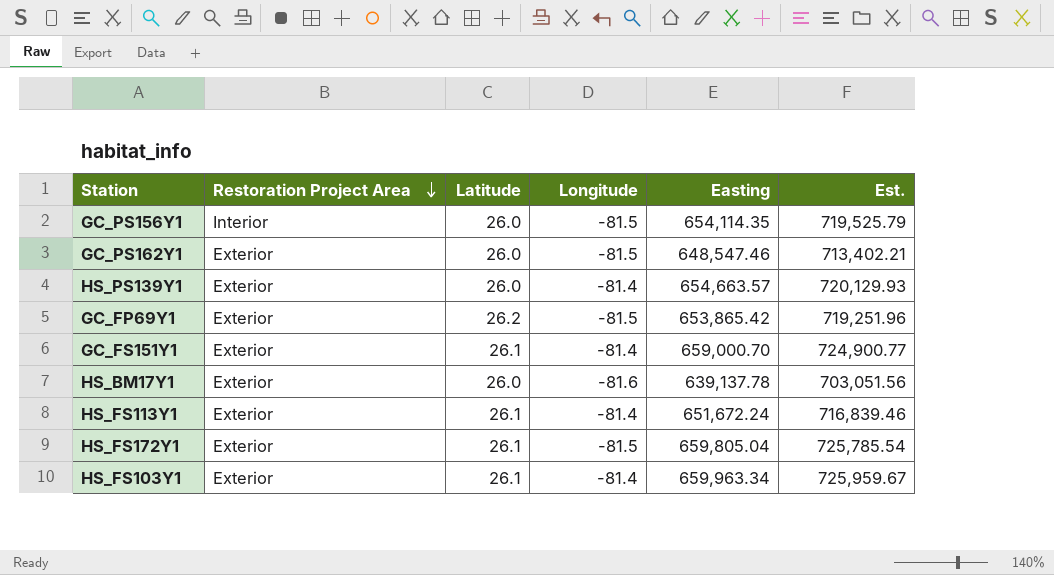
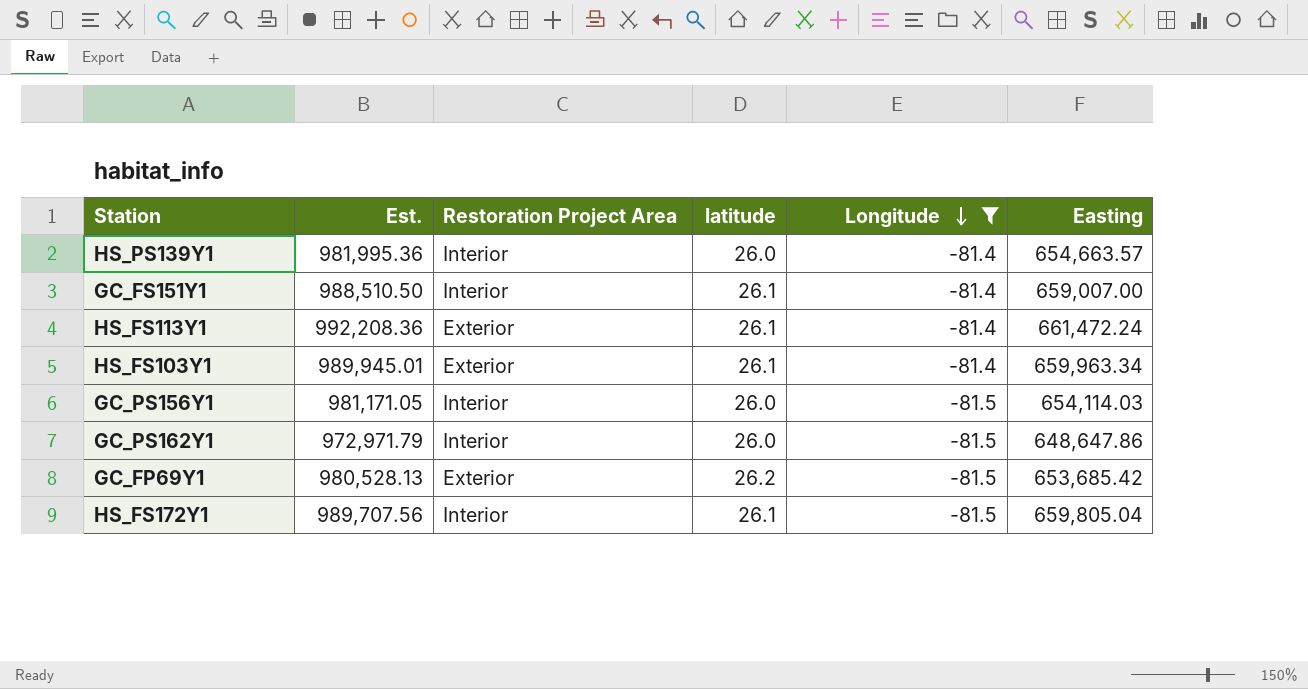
filter: none -> Longitude != -81.6
row order: Restoration Project Area descending -> Longitude descending
column Est. | formula: [Easting] * 1.1 -> [Easting] * 1.5
column Est. | position: 6 -> 2
column name: Latitude -> latitude
HS_PS139Y1 | Restoration Project Area: Exterior -> Interior
GC_FS151Y1 | Restoration Project Area: Exterior -> Interior
GC_FS151Y1 | Easting: 659,000.70 -> 659,007.00
HS_FS113Y1 | Easting: 651,672.24 -> 661,472.24
GC_PS156Y1 | Easting: 654,114.35 -> 654,114.03
GC_PS162Y1 | Restoration Project Area: Exterior -> Interior
GC_PS162Y1 | Easting: 648,547.46 -> 648,647.86
GC_FP69Y1 | Easting: 653,865.42 -> 653,685.42
HS_FS172Y1 | Restoration Project Area: Exterior -> Interior

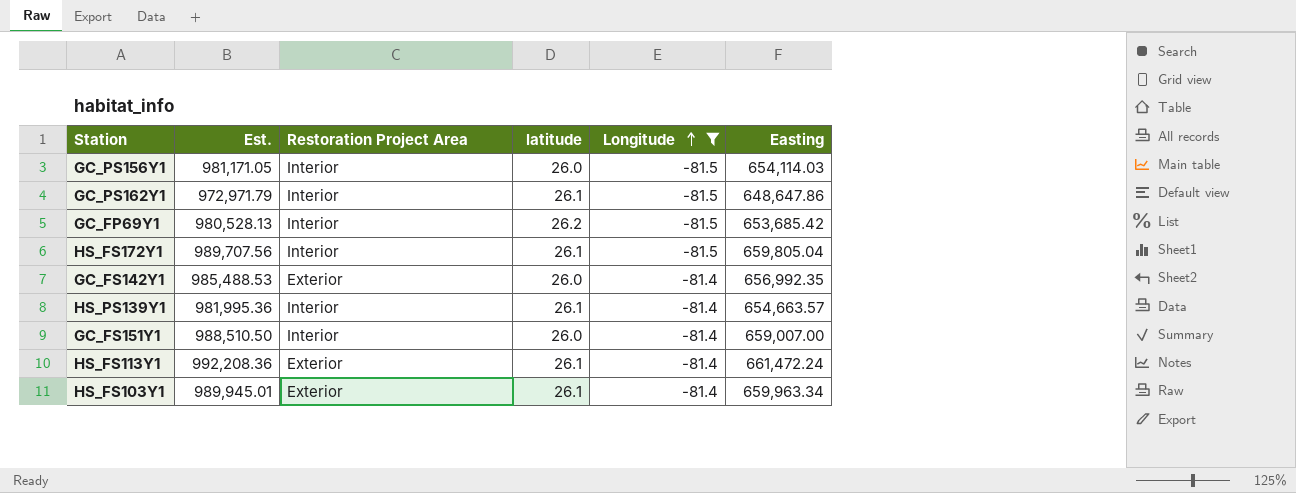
row order: Longitude descending -> Longitude ascending
GC_PS162Y1 | latitude: 26.0 -> 26.1
GC_FP69Y1 | Restoration Project Area: Exterior -> Interior
row GC_FS142Y1: none -> 985,488.53 | Exterior | 26.0 | -81.4 | 656,992.35
HS_PS139Y1 | latitude: 26.0 -> 26.1
GC_FS151Y1 | latitude: 26.1 -> 26.0

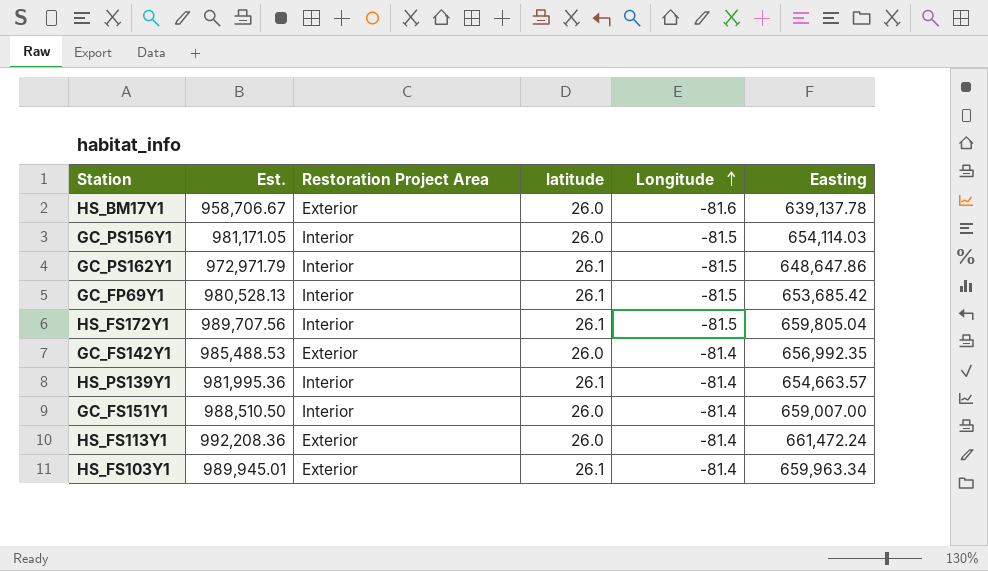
filter: Longitude != -81.6 -> none
GC_FP69Y1 | latitude: 26.2 -> 26.1
HS_FS113Y1 | latitude: 26.1 -> 26.0

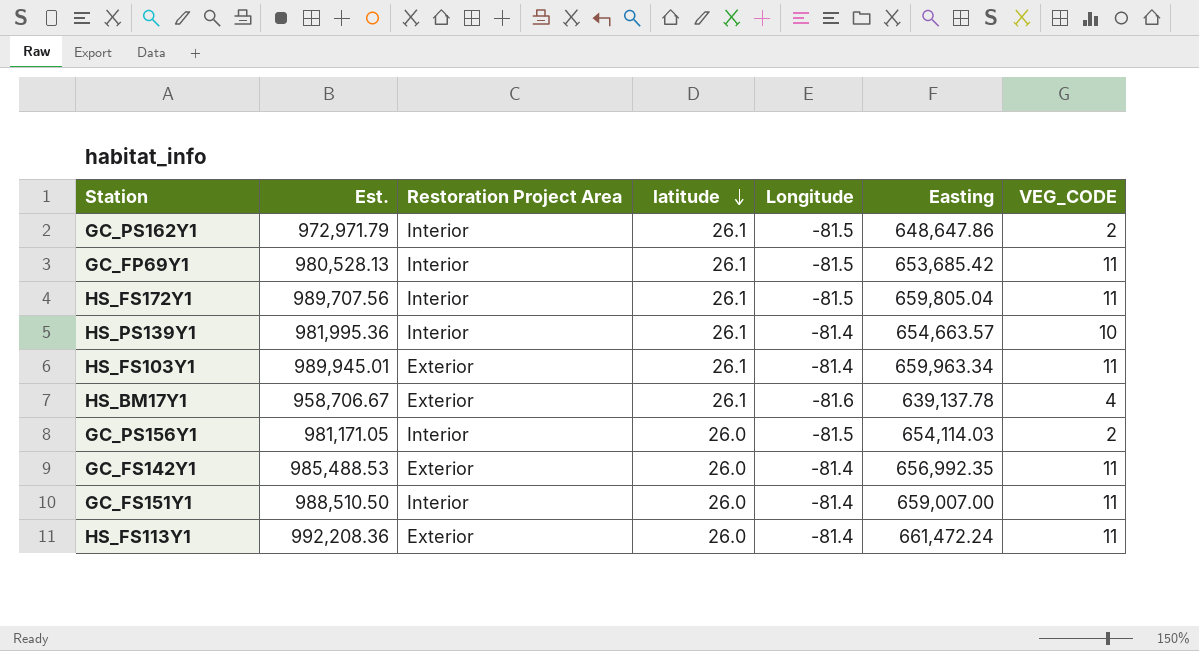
row order: Longitude ascending -> latitude descending
column VEG_CODE | position: none -> 7
HS_BM17Y1 | latitude: 26.0 -> 26.1

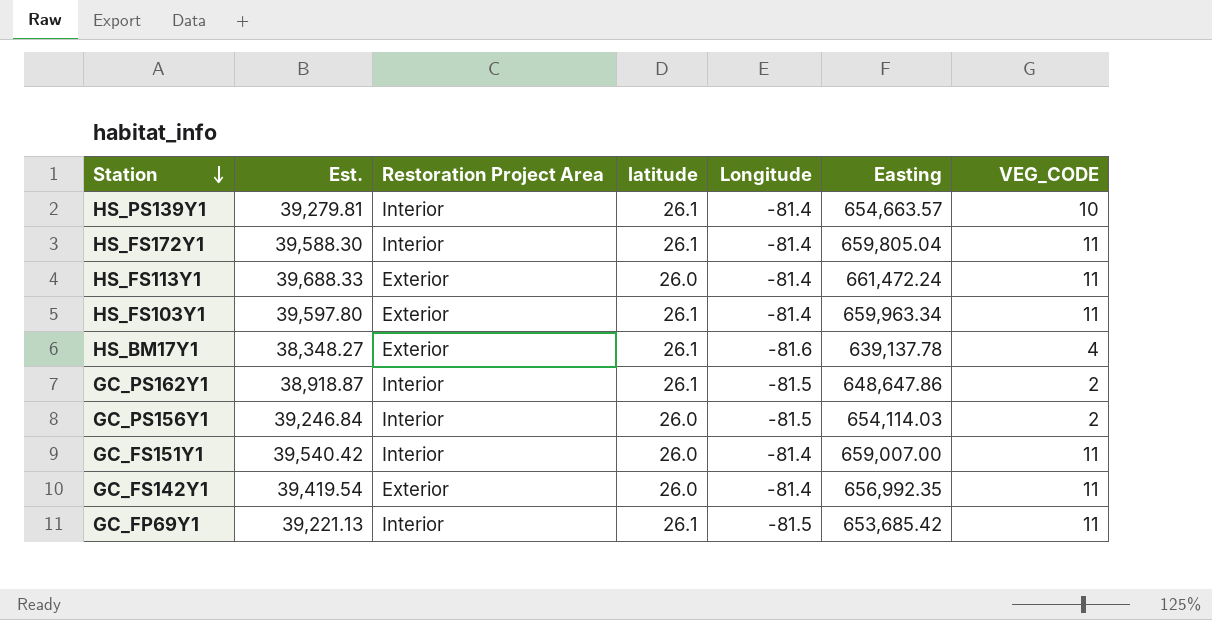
row order: latitude descending -> Station descending
column Est. | formula: [Easting] * 1.5 -> [Easting] * 0.06
HS_FS172Y1 | Longitude: -81.5 -> -81.4

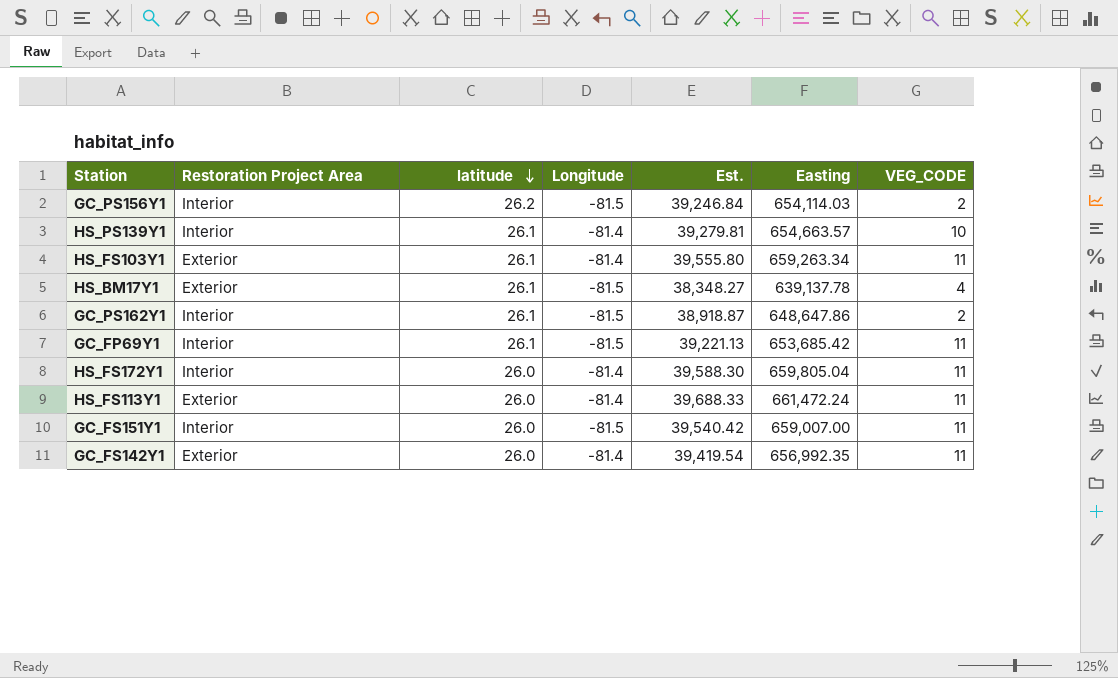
row order: Station descending -> latitude descending
column Est. | position: 2 -> 5
GC_PS156Y1 | latitude: 26.0 -> 26.2
HS_FS103Y1 | Est.: 39,597.80 -> 39,555.80
HS_FS103Y1 | Easting: 659,963.34 -> 659,263.34
HS_BM17Y1 | Longitude: -81.6 -> -81.5
HS_FS172Y1 | latitude: 26.1 -> 26.0
GC_FS151Y1 | Longitude: -81.4 -> -81.5

